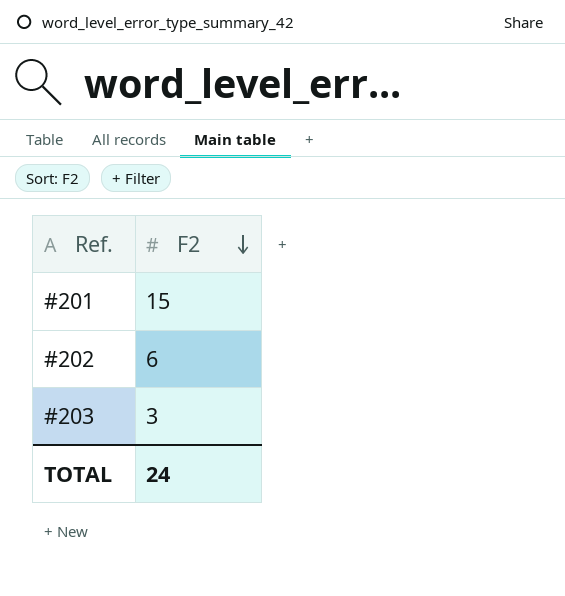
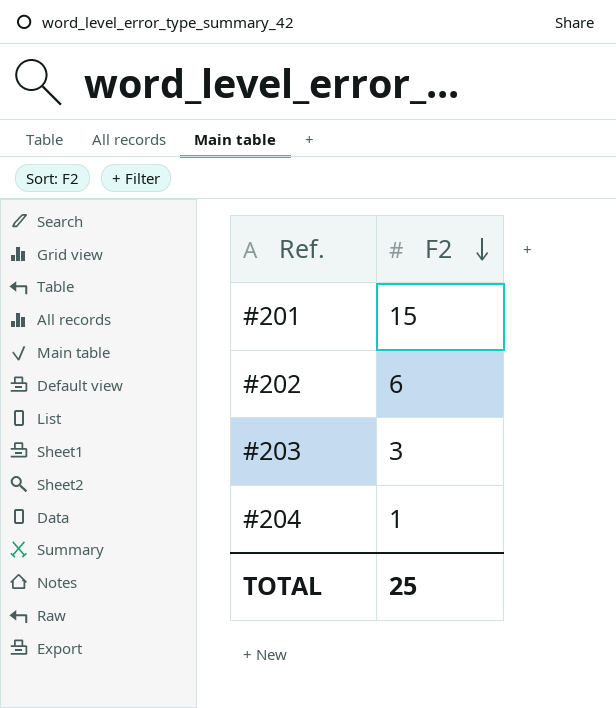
row #204: none -> 1
TOTAL | F2: 24 -> 25

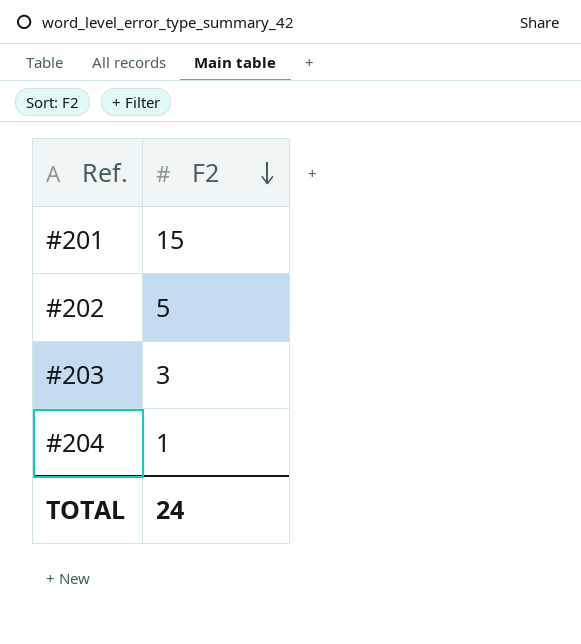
#202 | F2: 6 -> 5
TOTAL | F2: 25 -> 24

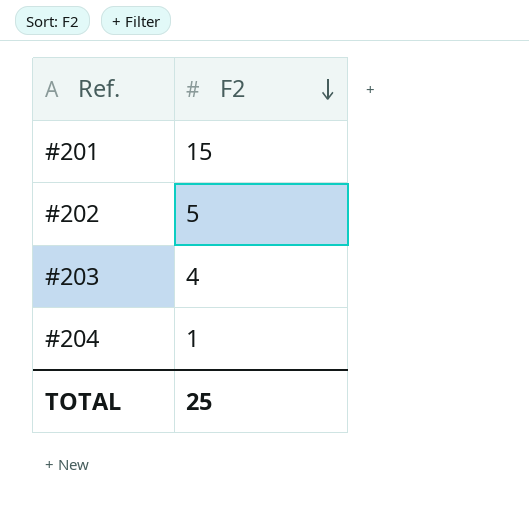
#203 | F2: 3 -> 4
TOTAL | F2: 24 -> 25

